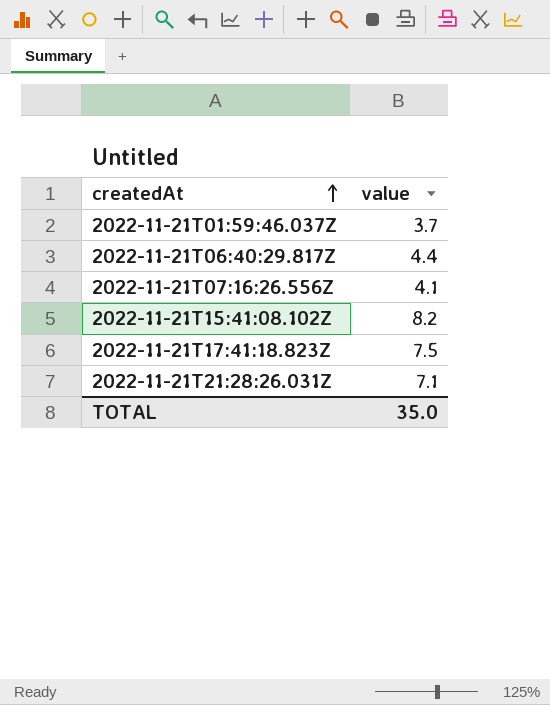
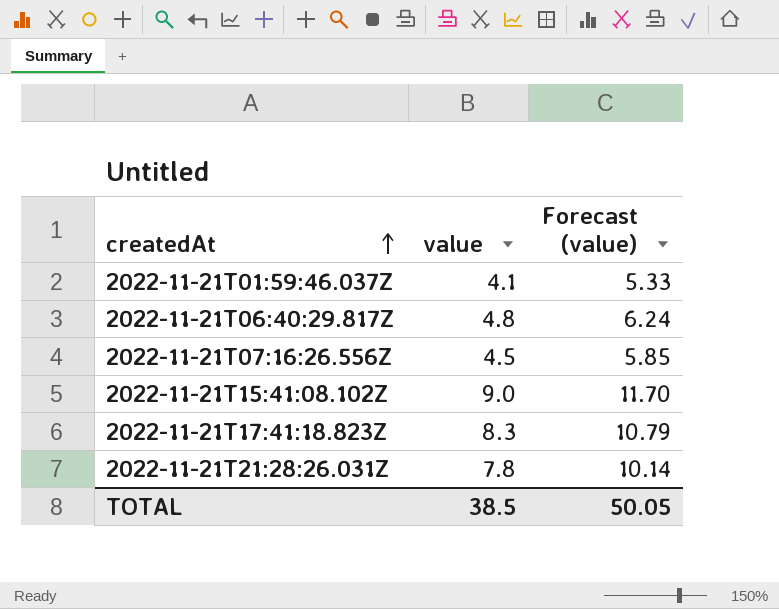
column Forecast (value) | formula: none -> [value] * 1.3
2022-11-21T01:59:46.037Z | value: 3.7 -> 4.1
2022-11-21T06:40:29.817Z | value: 4.4 -> 4.8
2022-11-21T07:16:26.556Z | value: 4.1 -> 4.5
2022-11-21T15:41:08.102Z | value: 8.2 -> 9.0
2022-11-21T17:41:18.823Z | value: 7.5 -> 8.3
2022-11-21T21:28:26.031Z | value: 7.1 -> 7.8
TOTAL | value: 35.0 -> 38.5

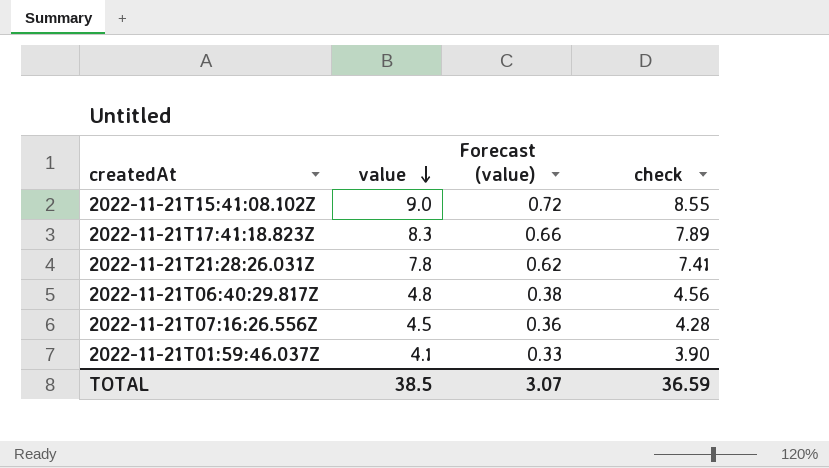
row order: createdAt ascending -> value descending
column Forecast (value) | formula: [value] * 1.3 -> [value] * 0.08
column check | formula: none -> [value] * 0.95
TOTAL | Forecast (value): 50.05 -> 3.07

